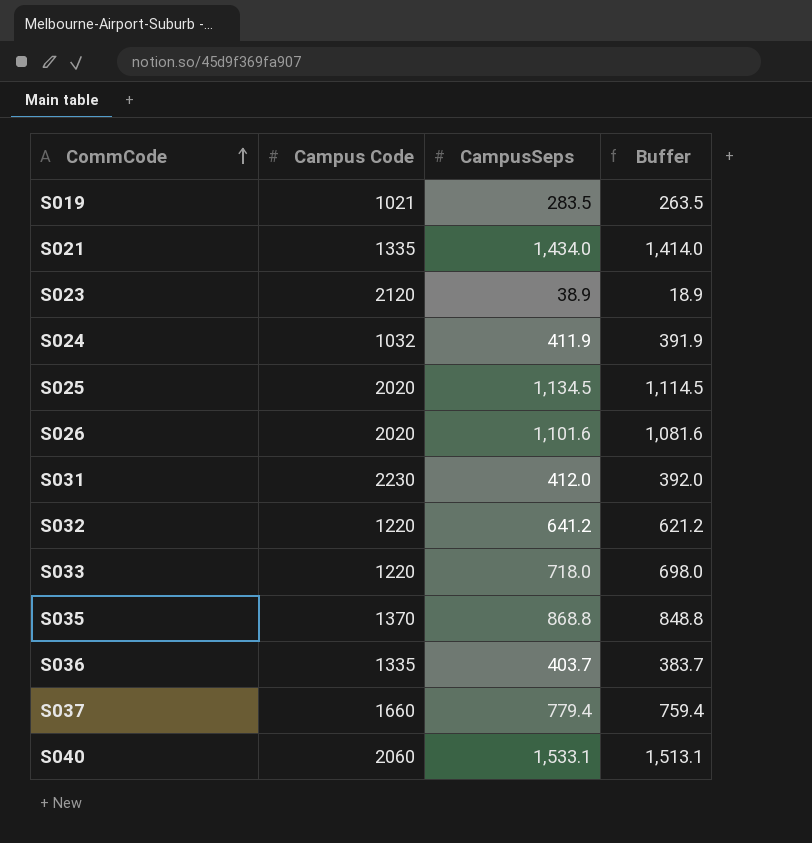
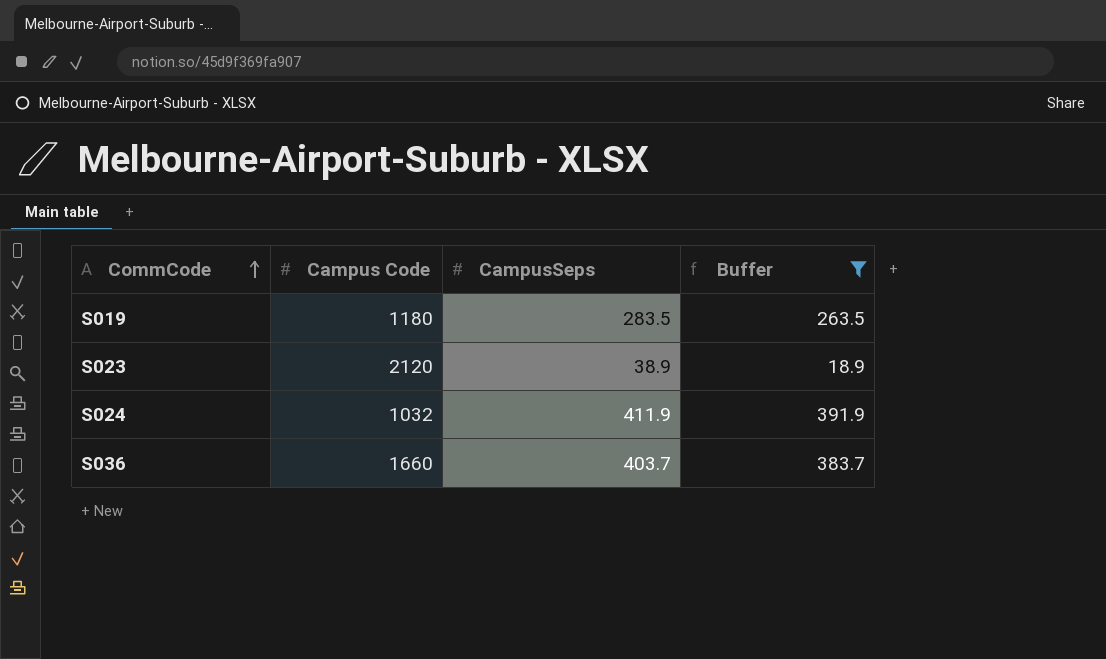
filter: none -> Buffer <= 391.9
S019 | Campus Code: 1021 -> 1180
S036 | Campus Code: 1335 -> 1660

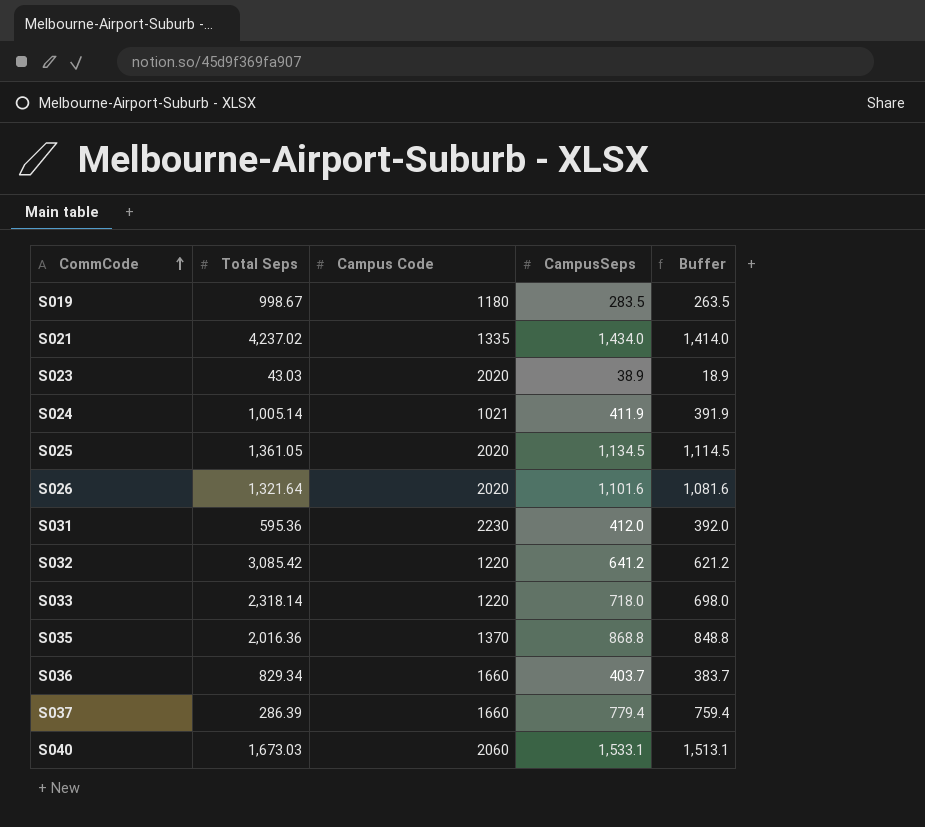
filter: Buffer <= 391.9 -> none
column Total Seps | position: none -> 2
S023 | Campus Code: 2120 -> 2020
S024 | Campus Code: 1032 -> 1021

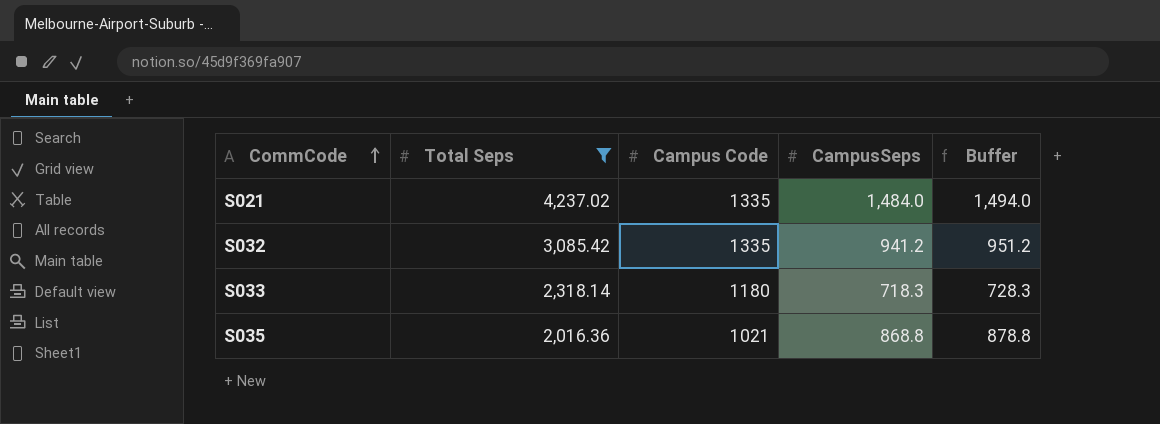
filter: none -> Total Seps >= 2,016.36
column Buffer | formula: [CampusSeps] - 20 -> [CampusSeps] + 10
S021 | CampusSeps: 1,434.0 -> 1,484.0
S032 | Campus Code: 1220 -> 1335
S032 | CampusSeps: 641.2 -> 941.2
S033 | Campus Code: 1220 -> 1180
S033 | CampusSeps: 718.0 -> 718.3
S035 | Campus Code: 1370 -> 1021

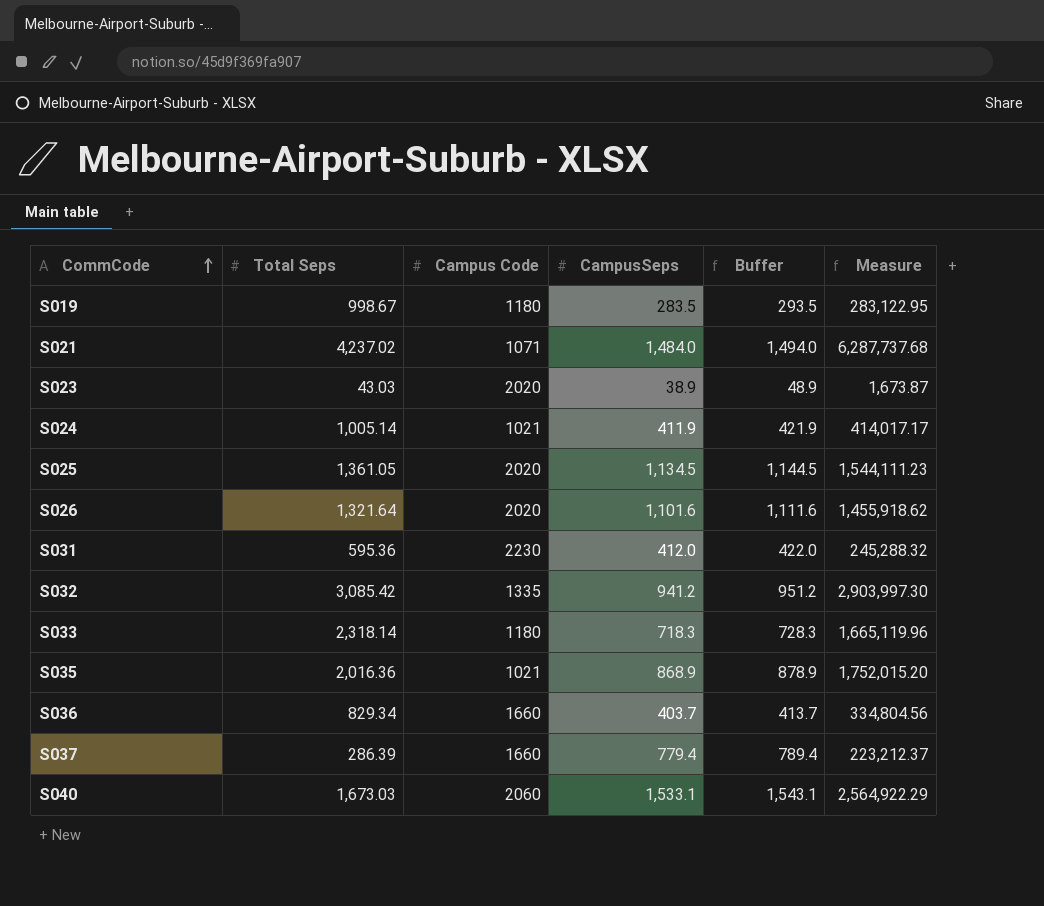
filter: Total Seps >= 2,016.36 -> none
column Measure | formula: none -> [Total Seps] * [CampusSeps]
S021 | Campus Code: 1335 -> 1071
S035 | CampusSeps: 868.8 -> 868.9
S035 | Buffer: 878.8 -> 878.9

